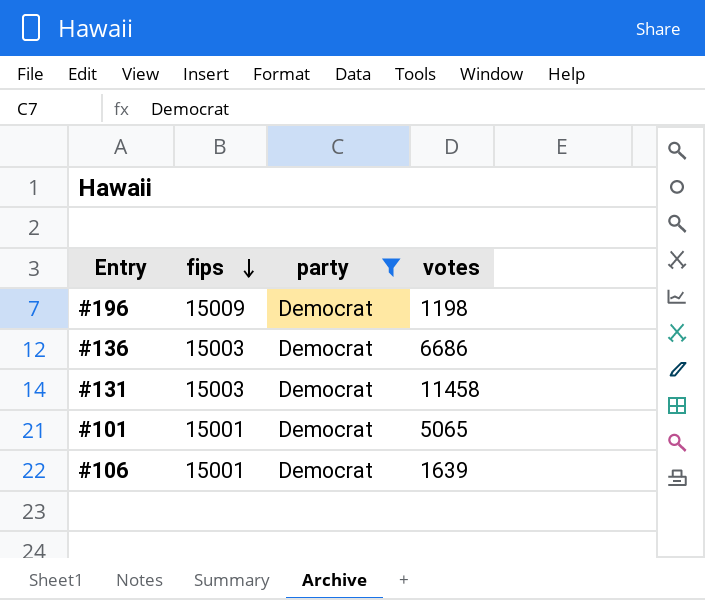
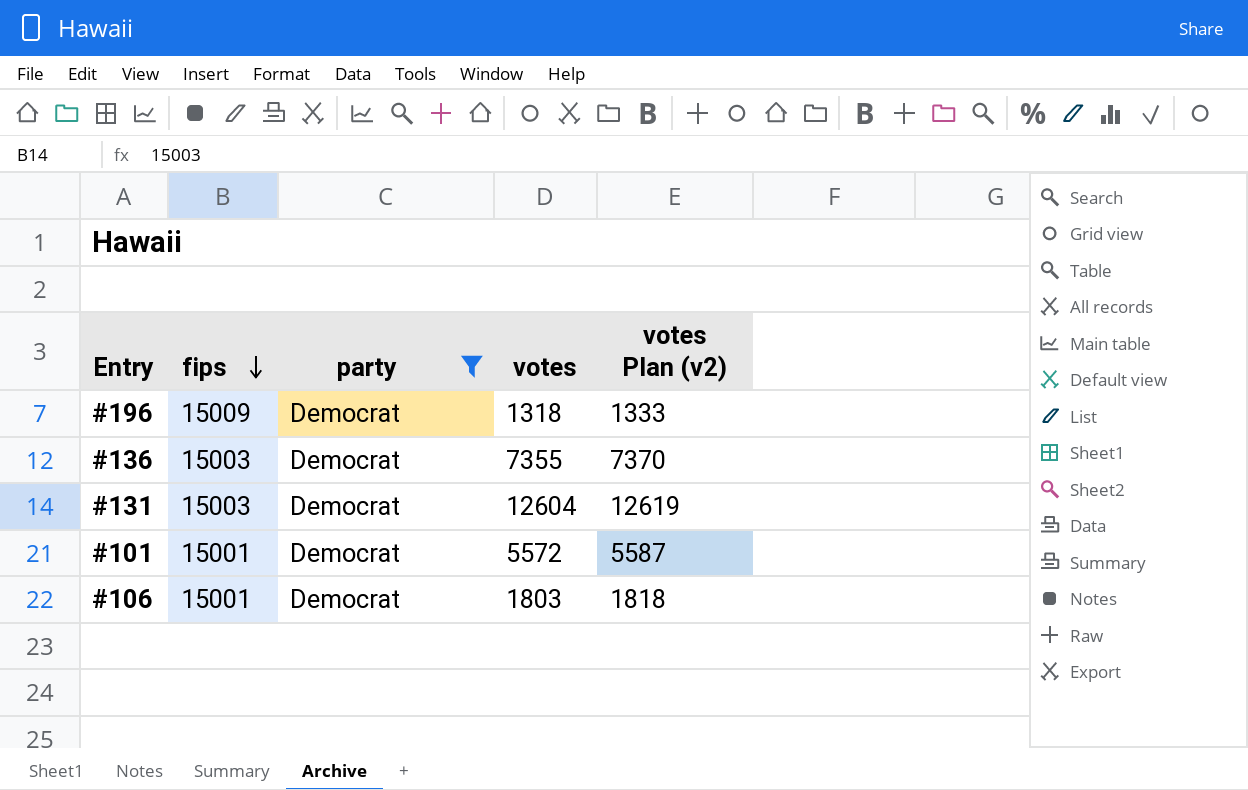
column votes Plan (v2) | formula: none -> [votes] + 15
#196 | votes: 1198 -> 1318
#136 | votes: 6686 -> 7355
#131 | votes: 11458 -> 12604
#101 | votes: 5065 -> 5572
#106 | votes: 1639 -> 1803

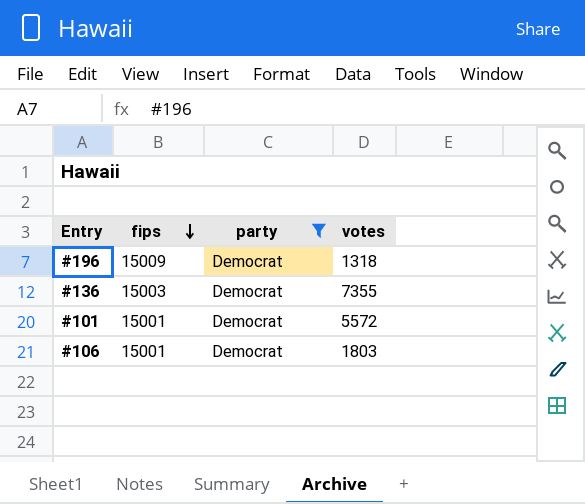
column votes Plan (v2) | formula: [votes] + 15 -> none
row #131: 15003 | Democrat | 12604 | 12619 -> none

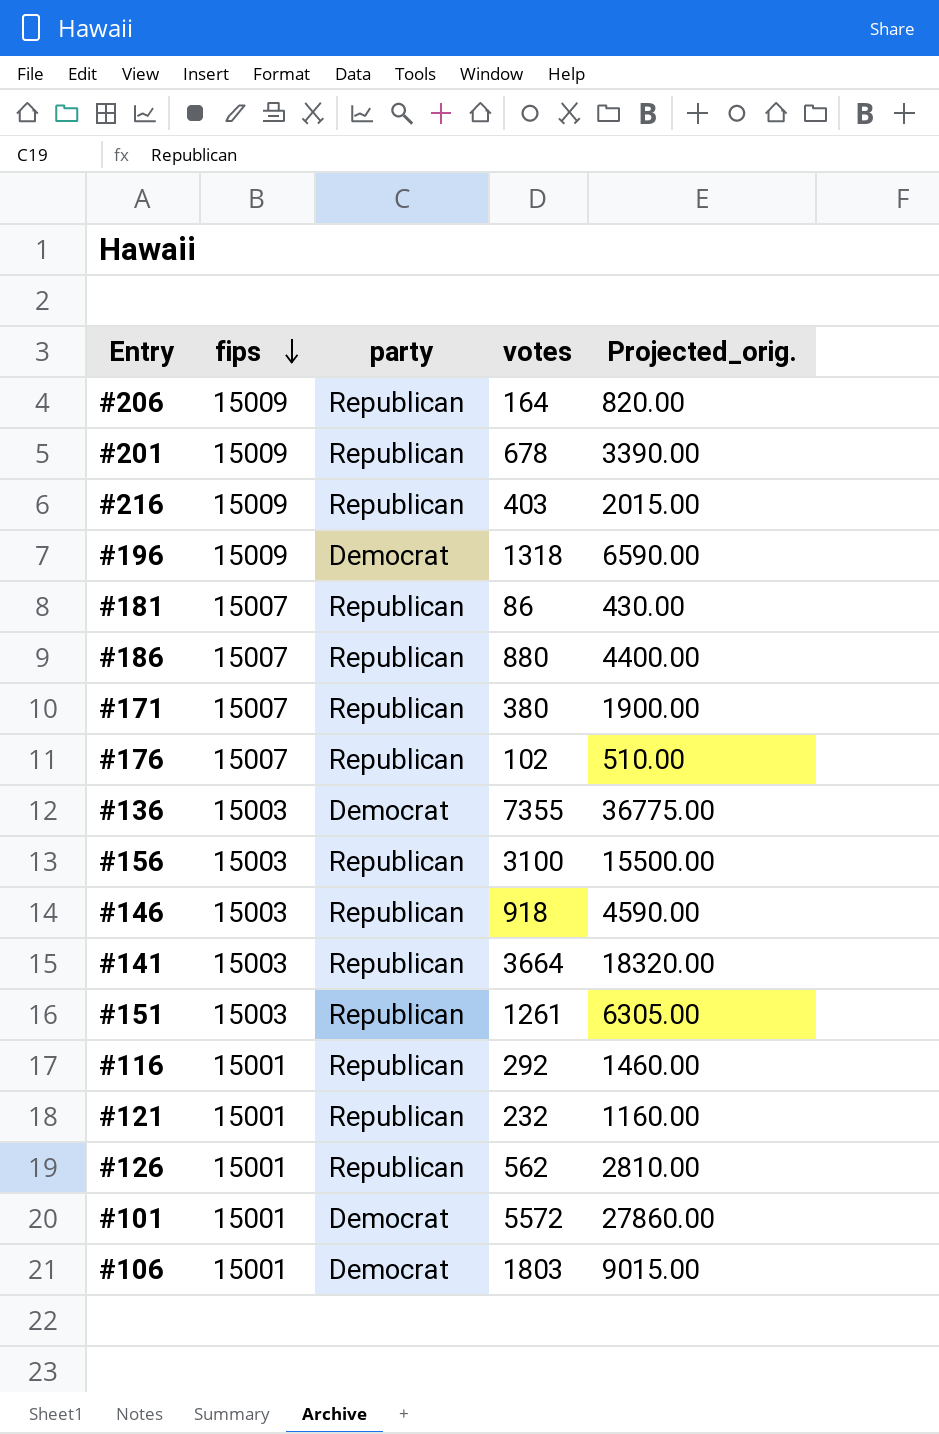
filter: party = Democrat -> none
column Projected_orig. | formula: none -> [votes] * 5

